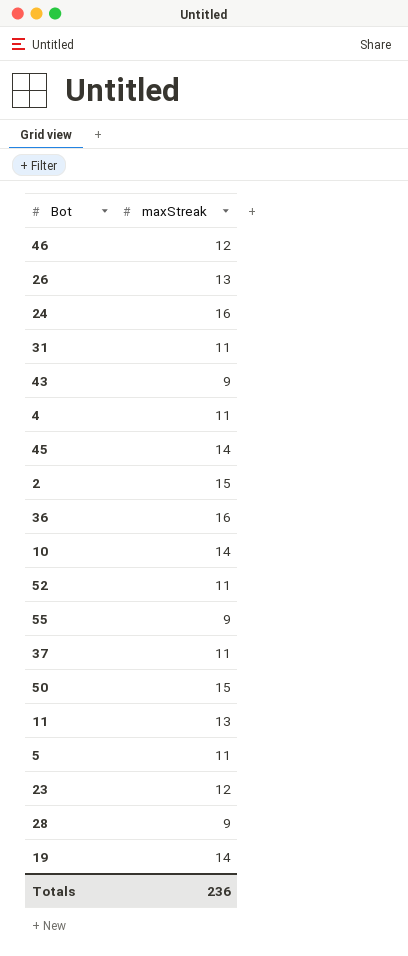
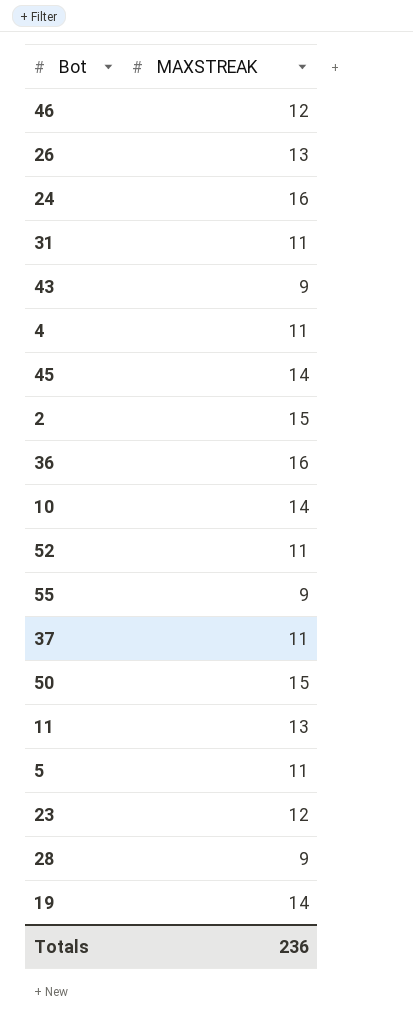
column name: maxStreak -> MAXSTREAK

